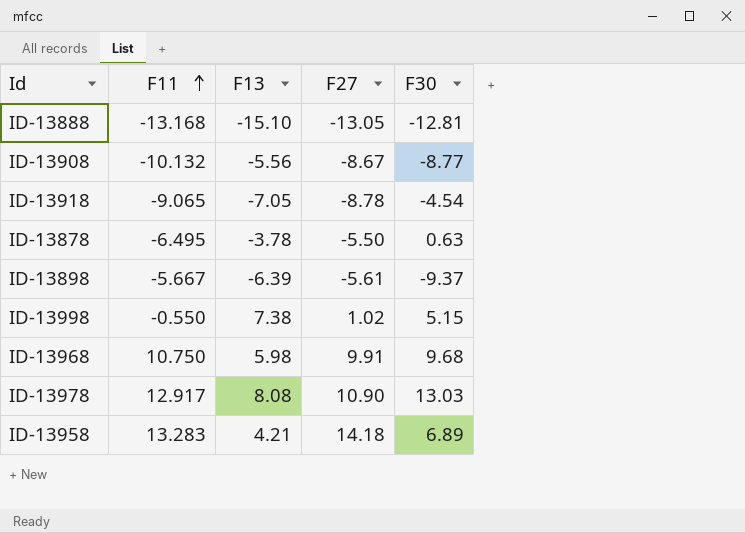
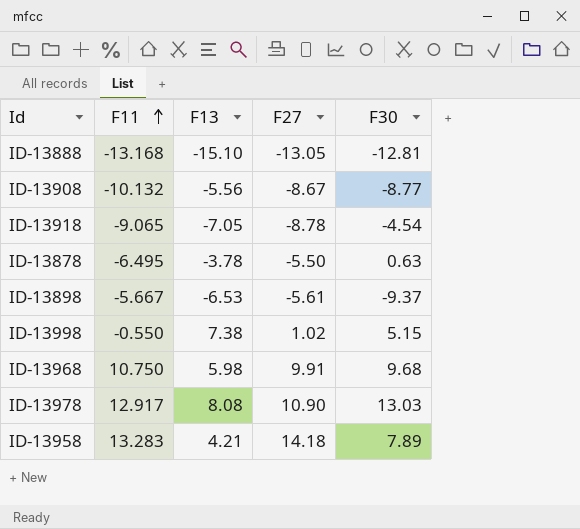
ID-13898 | F13: -6.39 -> -6.53
ID-13958 | F30: 6.89 -> 7.89

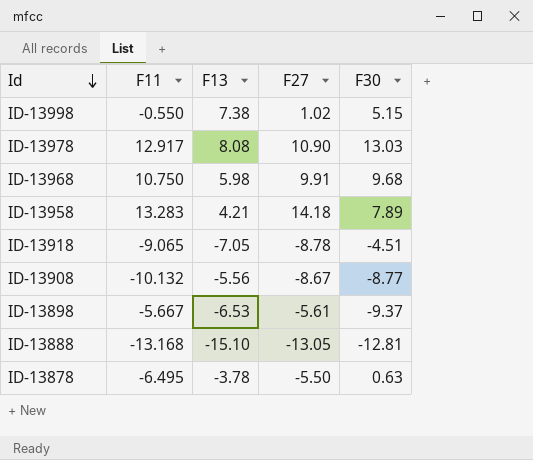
row order: F11 ascending -> Id descending
ID-13918 | F30: -4.54 -> -4.51

